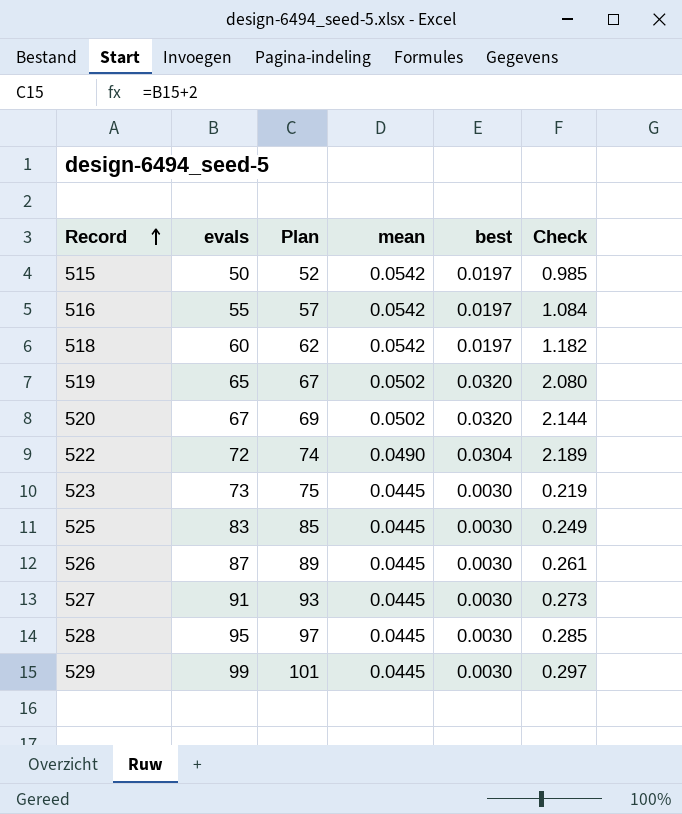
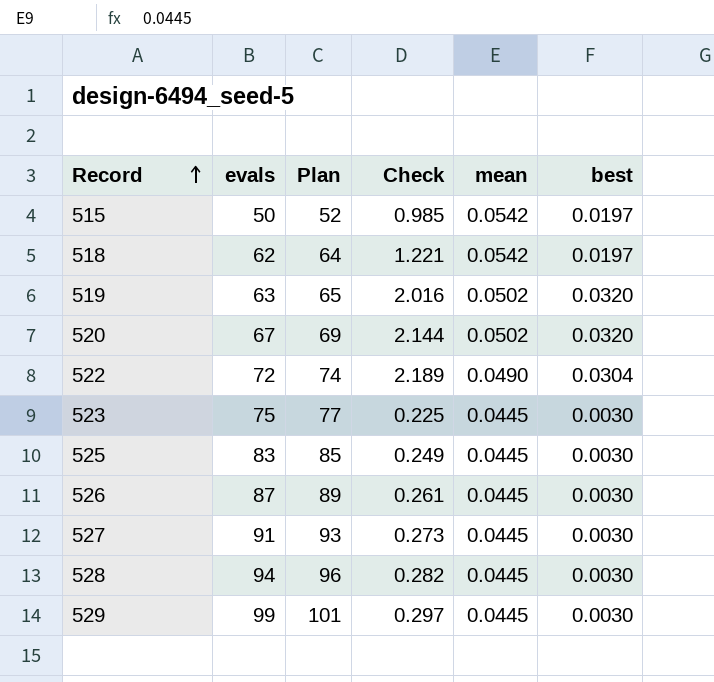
column Check | position: 6 -> 4
row 516: 55 | 57 | 0.0542 | 0.0197 | 1.084 -> none
518 | evals: 60 -> 62
518 | Plan: 62 -> 64
518 | Check: 1.182 -> 1.221
519 | evals: 65 -> 63
519 | Plan: 67 -> 65
519 | Check: 2.080 -> 2.016
523 | evals: 73 -> 75
523 | Plan: 75 -> 77
523 | Check: 0.219 -> 0.225
528 | evals: 95 -> 94
528 | Plan: 97 -> 96
528 | Check: 0.285 -> 0.282

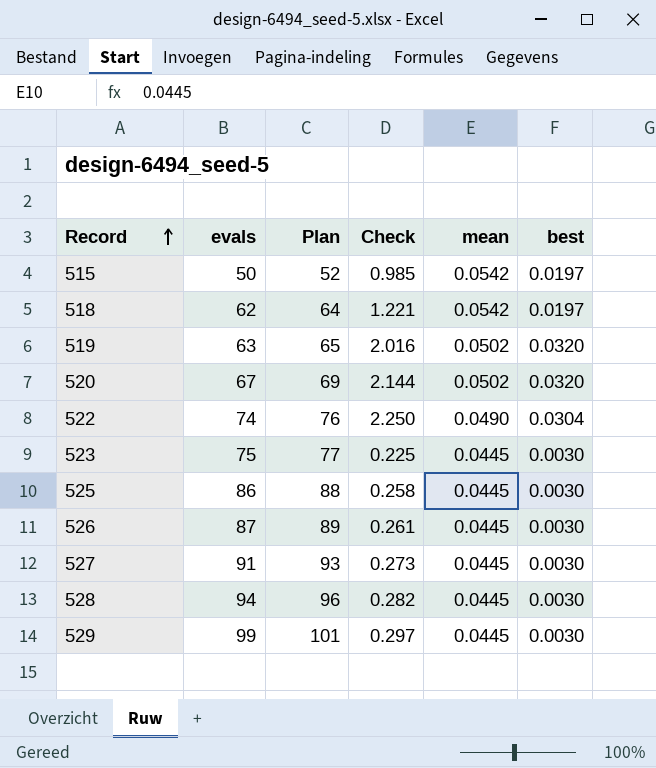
522 | evals: 72 -> 74
522 | Plan: 74 -> 76
522 | Check: 2.189 -> 2.250
525 | evals: 83 -> 86
525 | Plan: 85 -> 88
525 | Check: 0.249 -> 0.258

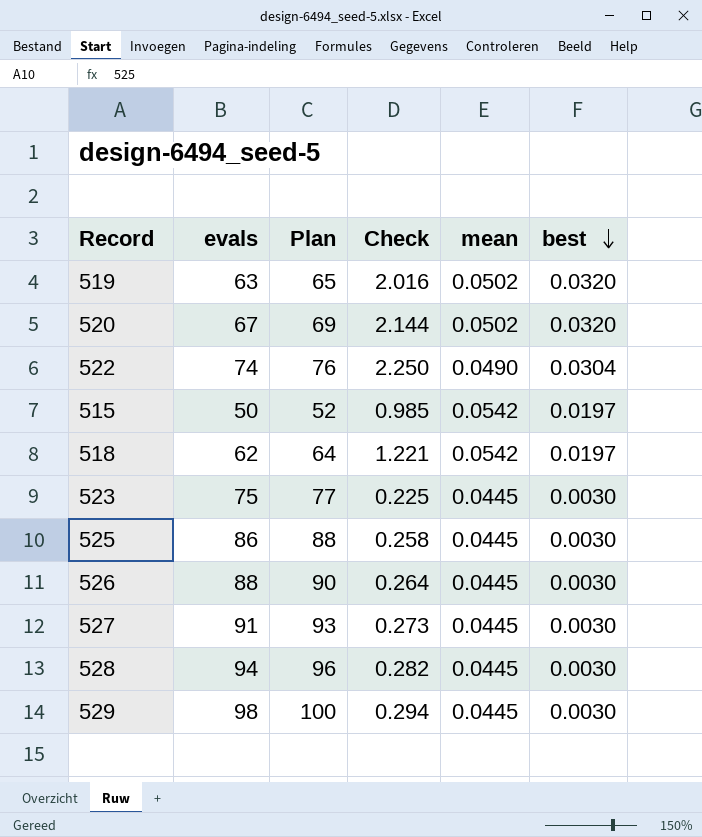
row order: Record ascending -> best descending
526 | evals: 87 -> 88
526 | Plan: 89 -> 90
526 | Check: 0.261 -> 0.264
529 | evals: 99 -> 98
529 | Plan: 101 -> 100
529 | Check: 0.297 -> 0.294

